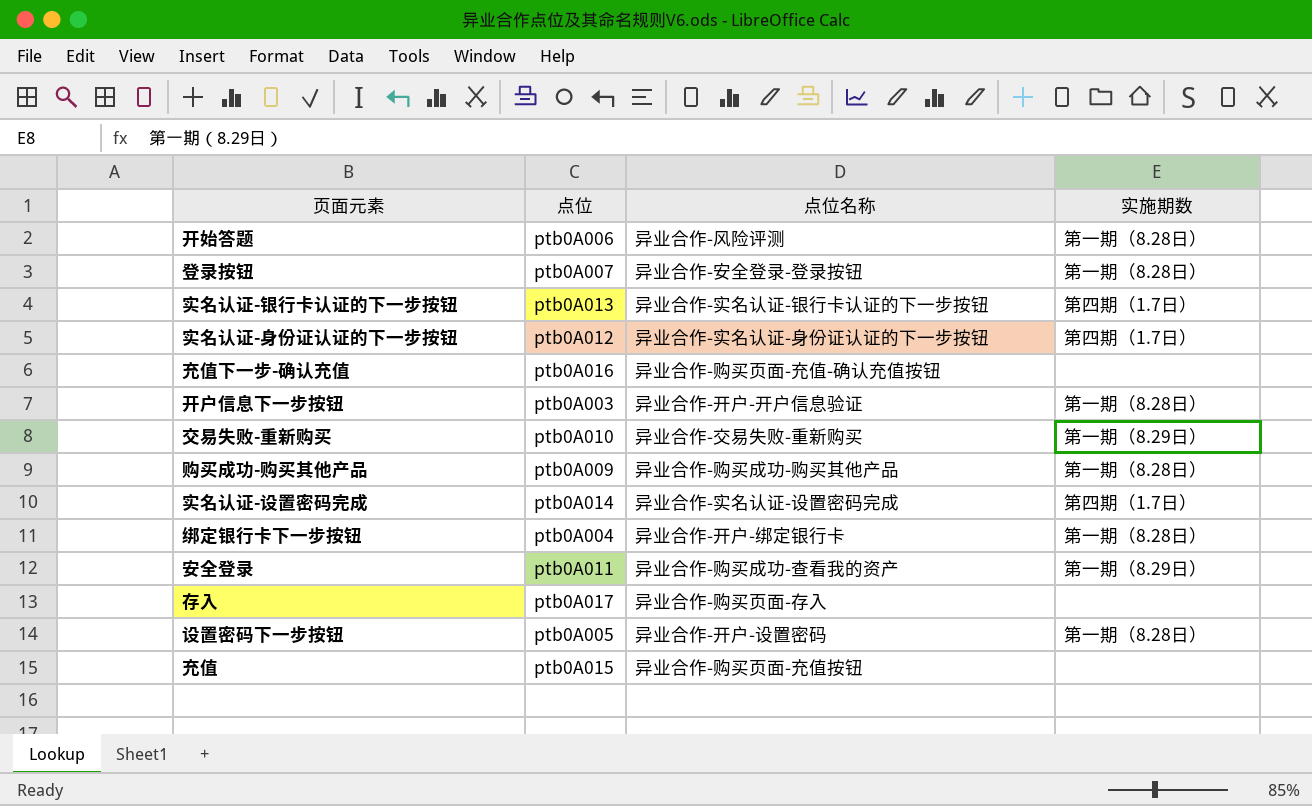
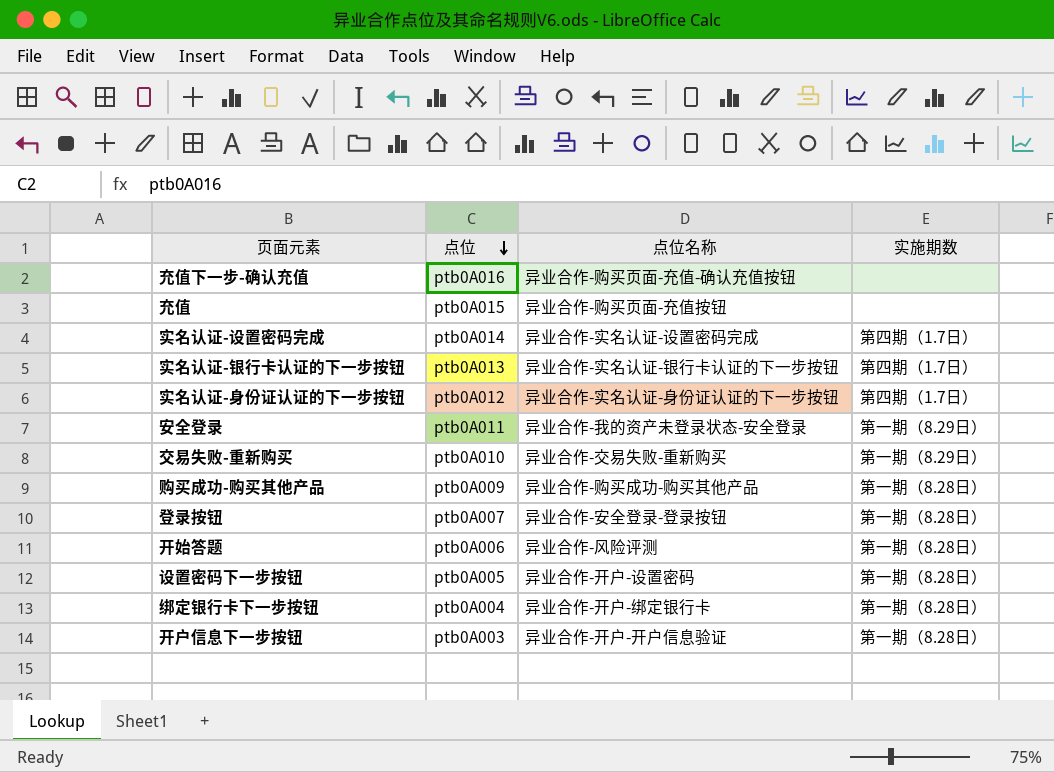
row order: none -> 点位 descending
row 存入: ptb0A017 | 异业合作-购买页面-存入 | none -> none
安全登录 | 点位名称: 异业合作-购买成功-查看我的资产 -> 异业合作-我的资产未登录状态-安全登录

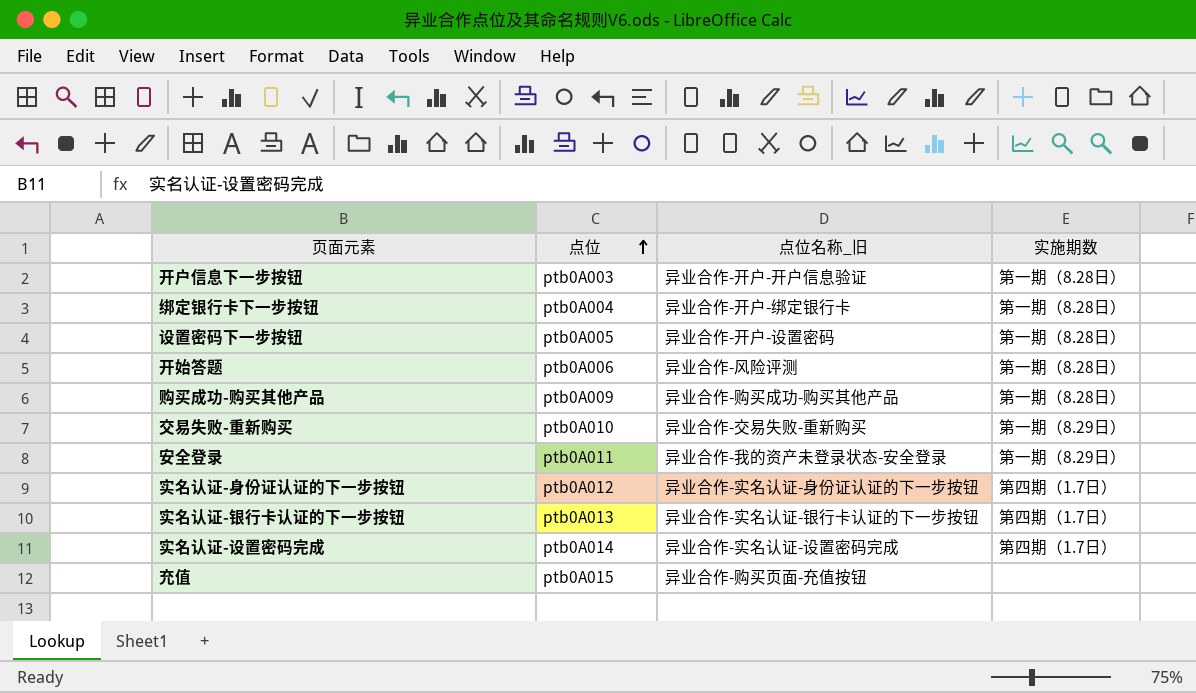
row order: 点位 descending -> 点位 ascending
column name: 点位名称 -> 点位名称_旧
row 充值下一步-确认充值: ptb0A016 | 异业合作-购买页面-充值-确认充值按钮 | none -> none
row 登录按钮: ptb0A007 | 异业合作-安全登录-登录按钮 | 第一期（8.28日） -> none

